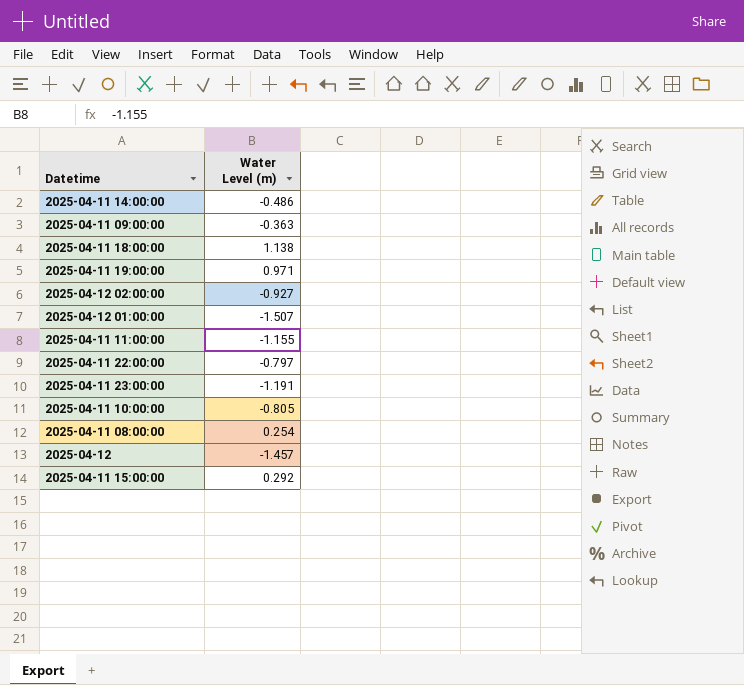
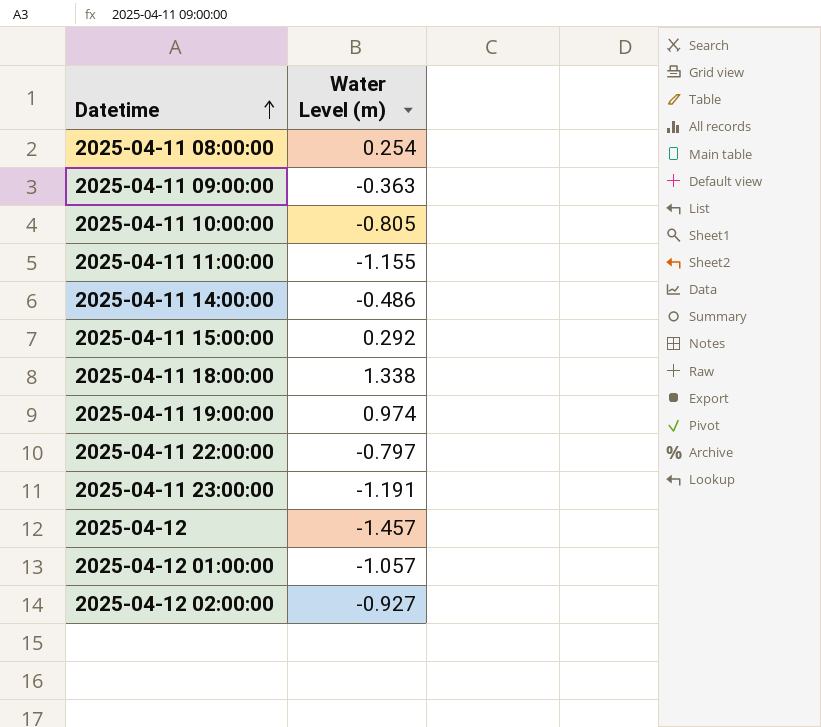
row order: none -> Datetime ascending
2025-04-11 18:00:00 | Water Level (m): 1.138 -> 1.338
2025-04-11 19:00:00 | Water Level (m): 0.971 -> 0.974
2025-04-12 01:00:00 | Water Level (m): -1.507 -> -1.057

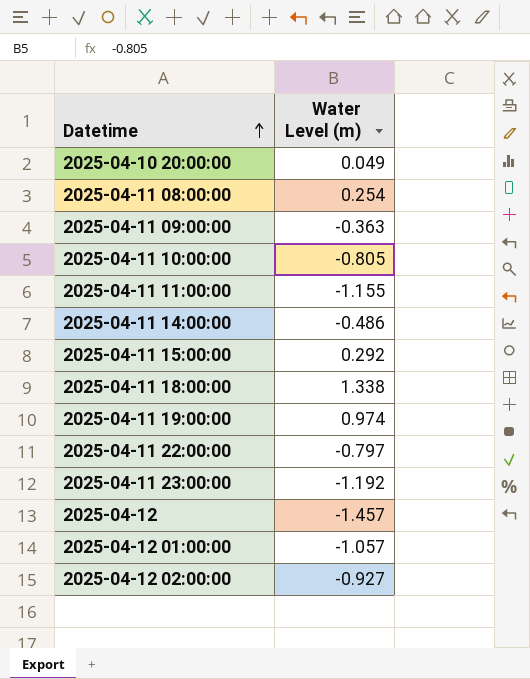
row 2025-04-10 20:00:00: none -> 0.049
2025-04-11 23:00:00 | Water Level (m): -1.191 -> -1.192

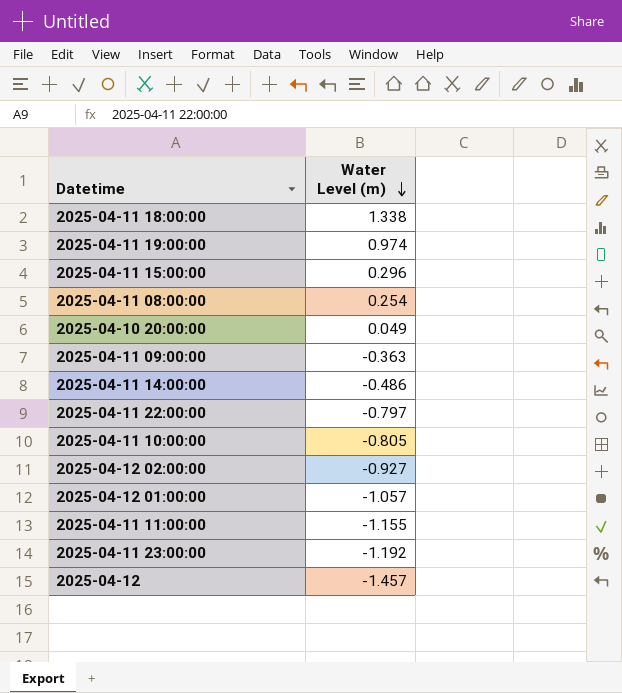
row order: Datetime ascending -> Water Level (m) descending
2025-04-11 15:00:00 | Water Level (m): 0.292 -> 0.296

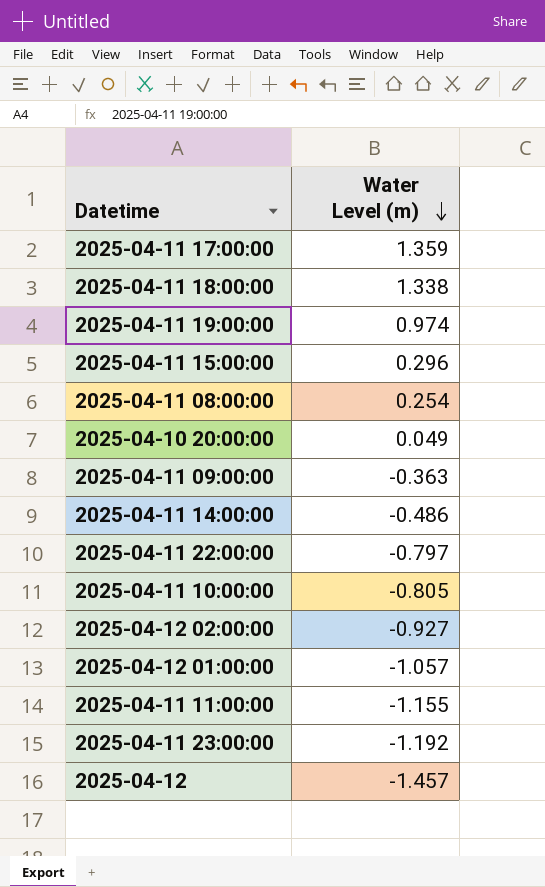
row 2025-04-11 17:00:00: none -> 1.359

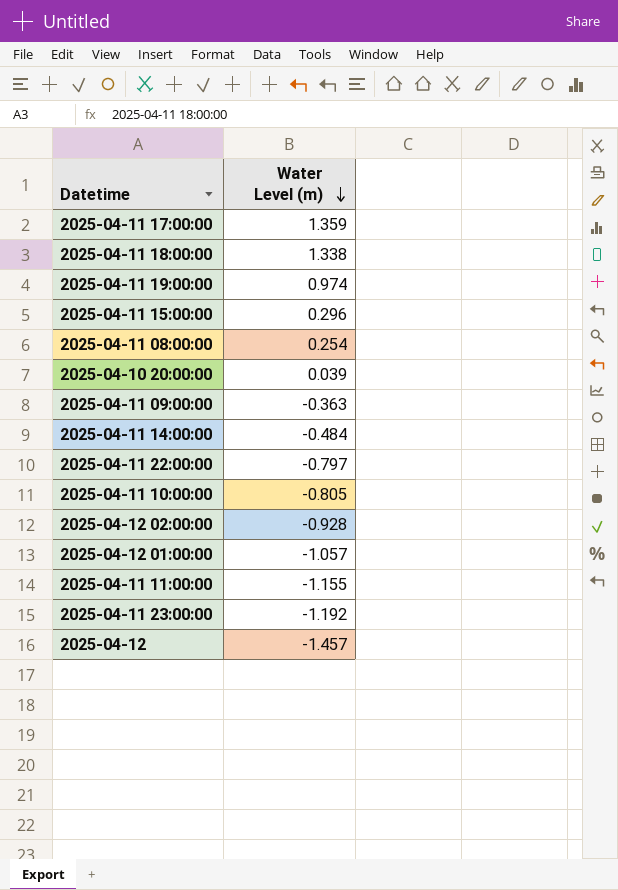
2025-04-10 20:00:00 | Water Level (m): 0.049 -> 0.039
2025-04-11 14:00:00 | Water Level (m): -0.486 -> -0.484
2025-04-12 02:00:00 | Water Level (m): -0.927 -> -0.928

